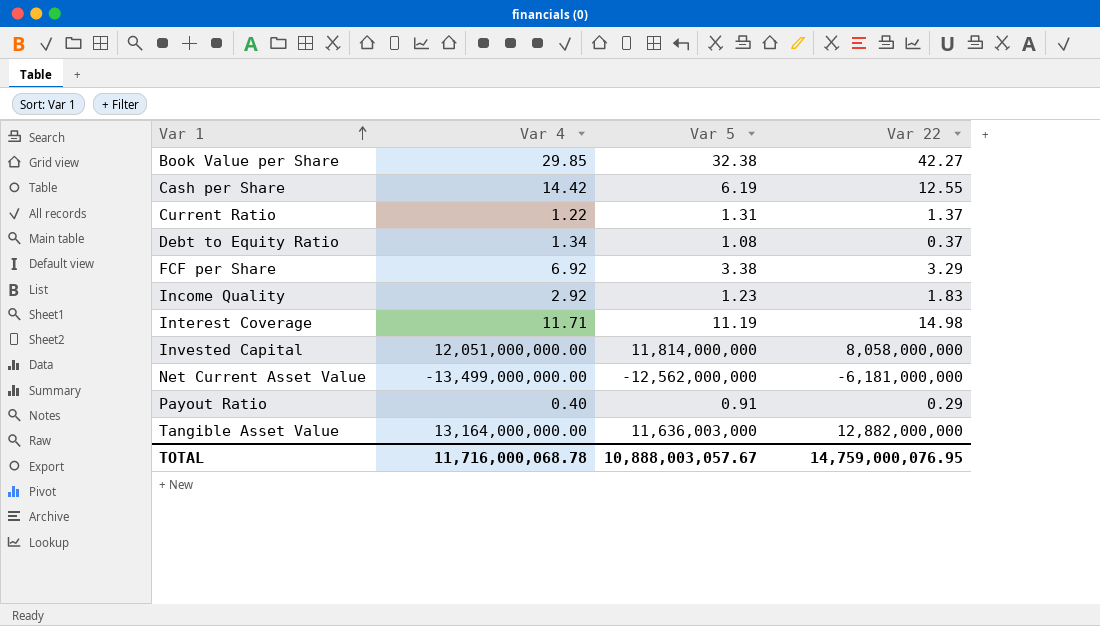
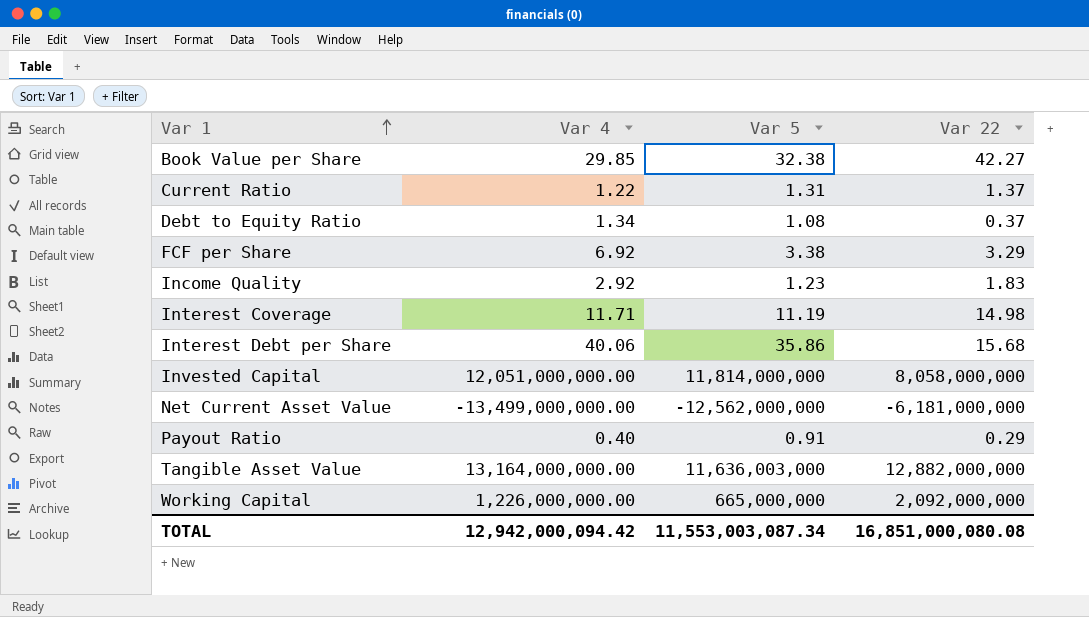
row Cash per Share: 14.42 | 6.19 | 12.55 -> none
row Interest Debt per Share: none -> 40.06 | 35.86 | 15.68
row Working Capital: none -> 1,226,000,000.00 | 665,000,000 | 2,092,000,000
TOTAL | Var 4: 11,716,000,068.78 -> 12,942,000,094.42
TOTAL | Var 5: 10,888,003,057.67 -> 11,553,003,087.34
TOTAL | Var 22: 14,759,000,076.95 -> 16,851,000,080.08

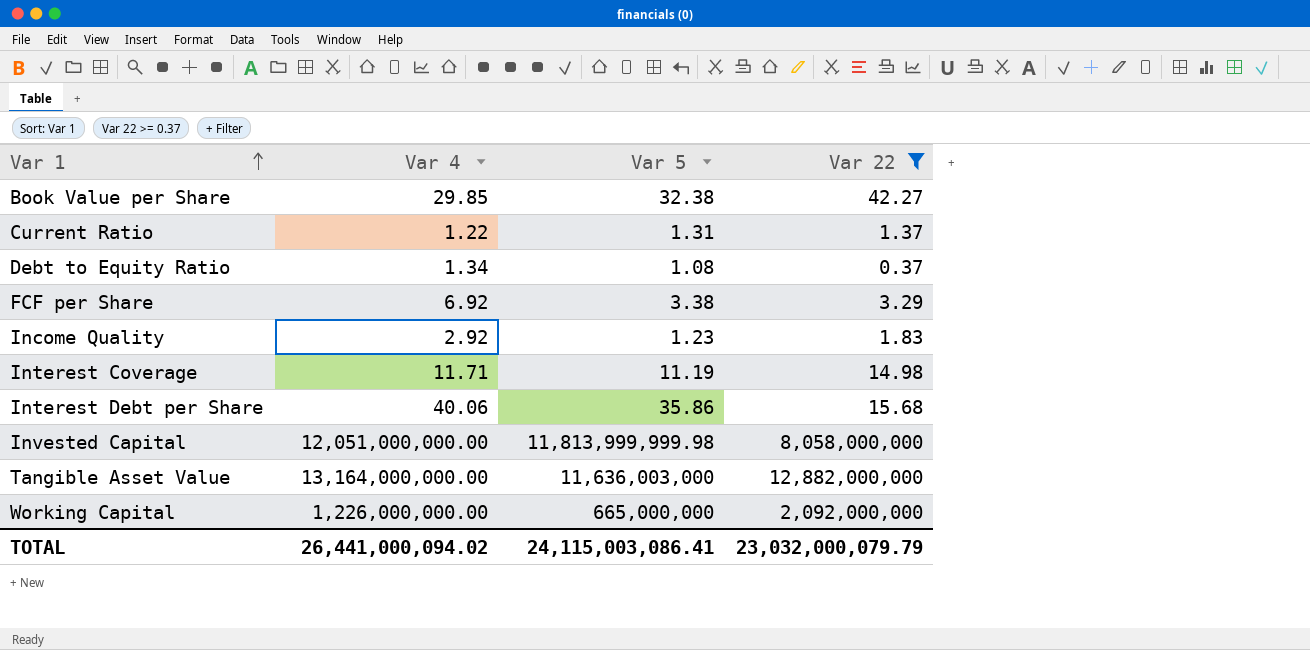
filter: none -> Var 22 >= 0.37
Invested Capital | Var 5: 11,814,000,000 -> 11,813,999,999.98
TOTAL | Var 4: 12,942,000,094.42 -> 26,441,000,094.02
TOTAL | Var 5: 11,553,003,087.34 -> 24,115,003,086.41
TOTAL | Var 22: 16,851,000,080.08 -> 23,032,000,079.79

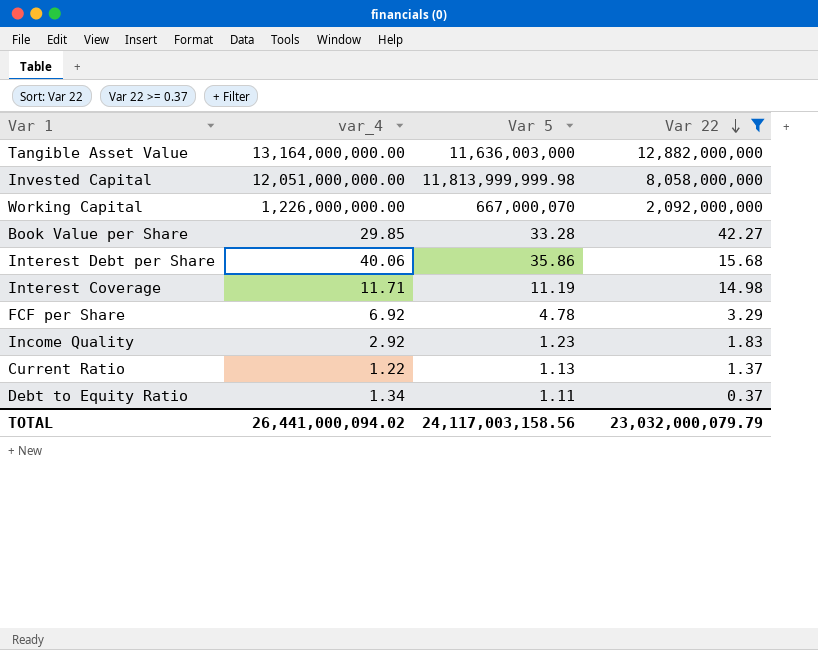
row order: Var 1 ascending -> Var 22 descending
column name: Var 4 -> var_4
Working Capital | Var 5: 665,000,000 -> 667,000,070
Book Value per Share | Var 5: 32.38 -> 33.28
FCF per Share | Var 5: 3.38 -> 4.78
Current Ratio | Var 5: 1.31 -> 1.13
Debt to Equity Ratio | Var 5: 1.08 -> 1.11
TOTAL | Var 5: 24,115,003,086.41 -> 24,117,003,158.56

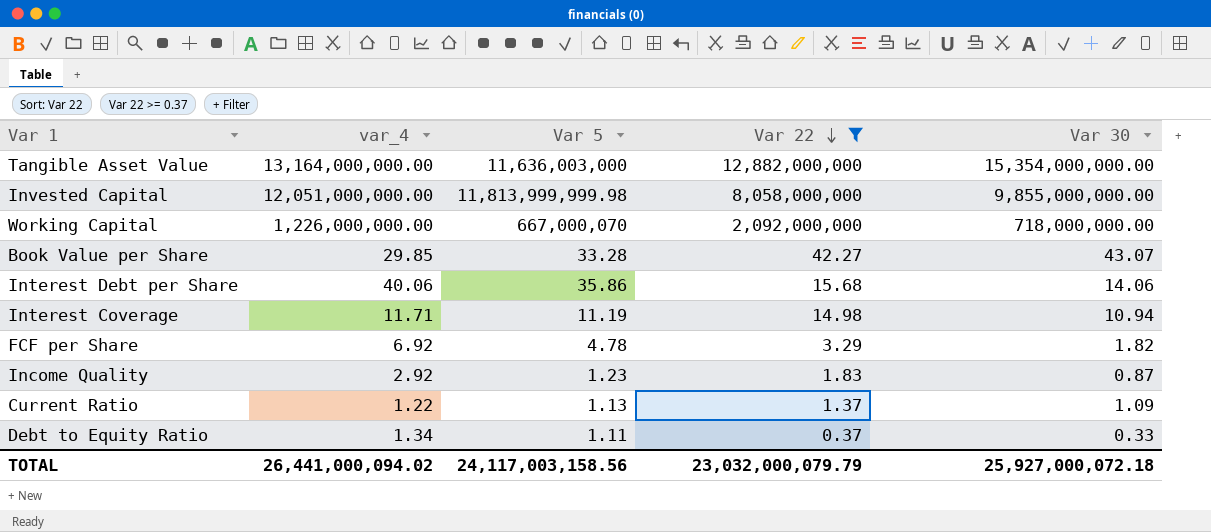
column Var 30 | position: none -> 5

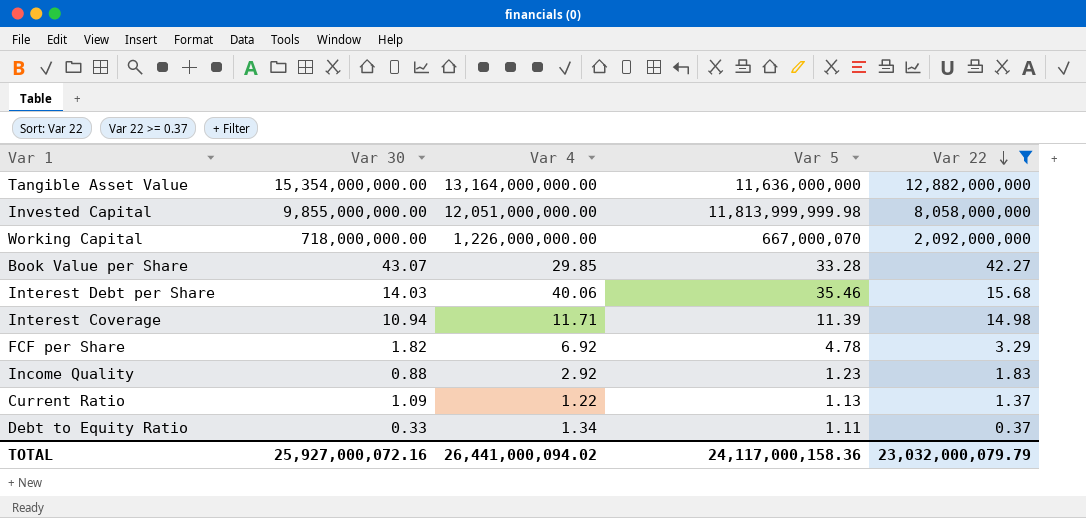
column Var 30 | position: 5 -> 2
column name: var_4 -> Var 4
Tangible Asset Value | Var 5: 11,636,003,000 -> 11,636,000,000
Interest Debt per Share | Var 30: 14.06 -> 14.03
Interest Debt per Share | Var 5: 35.86 -> 35.46
Interest Coverage | Var 5: 11.19 -> 11.39
Income Quality | Var 30: 0.87 -> 0.88
TOTAL | Var 30: 25,927,000,072.18 -> 25,927,000,072.16
TOTAL | Var 5: 24,117,003,158.56 -> 24,117,000,158.36

